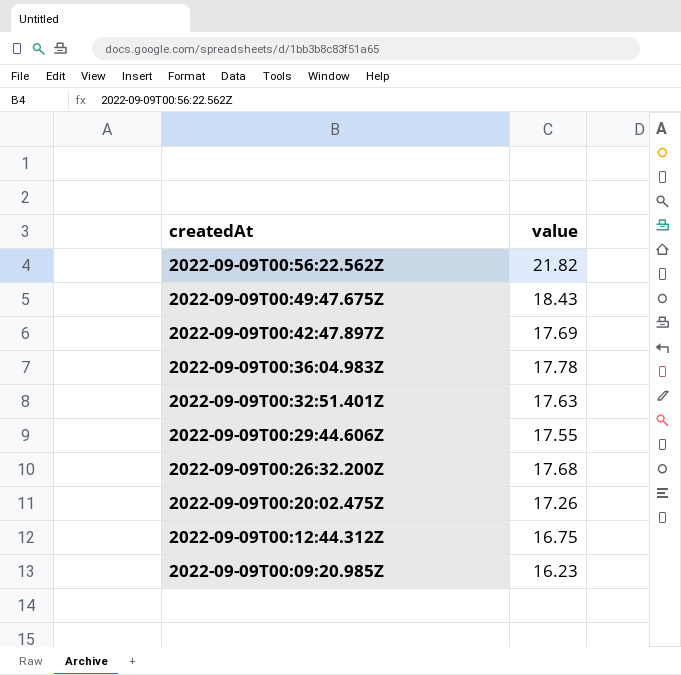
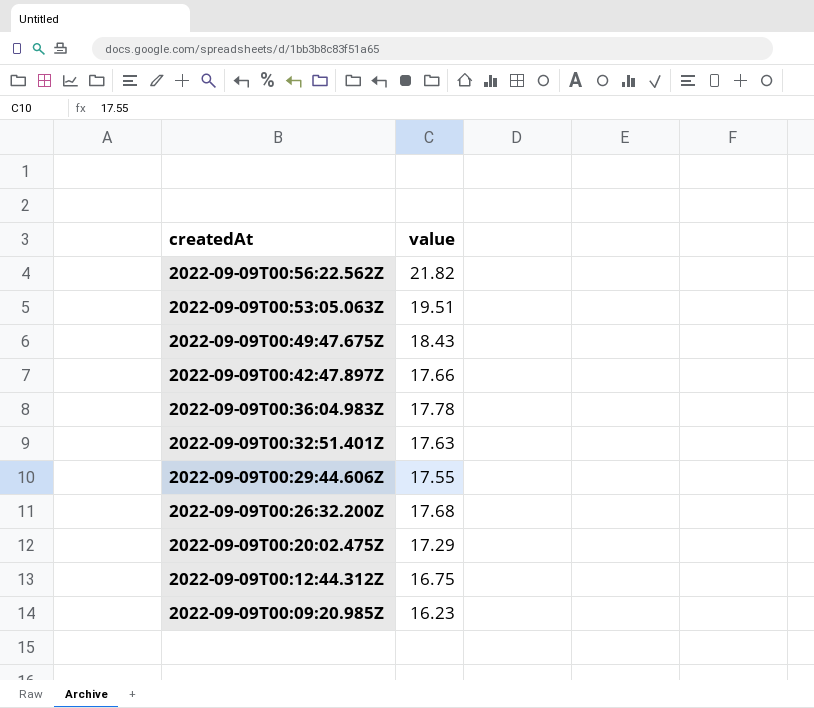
row 2022-09-09T00:53:05.063Z: none -> 19.51
2022-09-09T00:42:47.897Z | value: 17.69 -> 17.66
2022-09-09T00:20:02.475Z | value: 17.26 -> 17.29

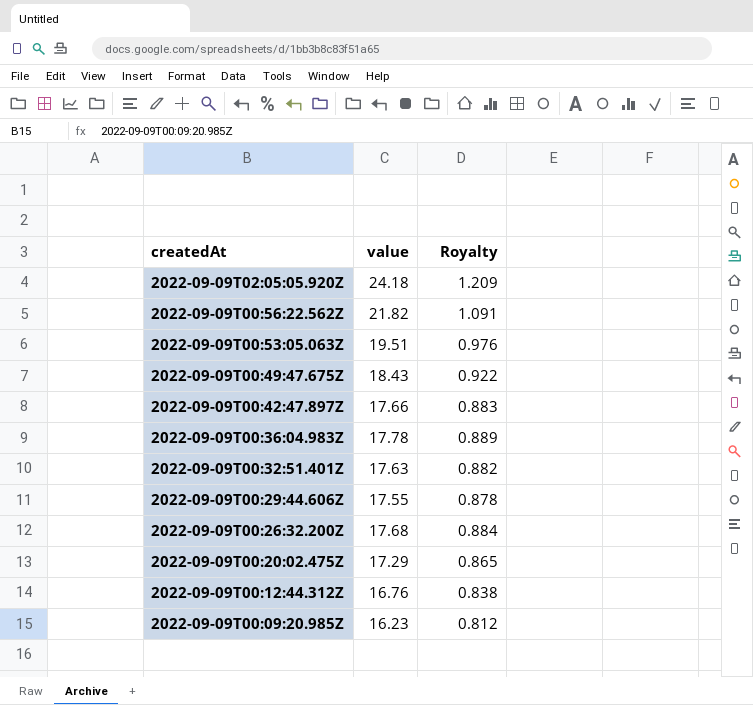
column Royalty | formula: none -> [value] * 0.05
row 2022-09-09T02:05:05.920Z: none -> 24.18 | 1.209
2022-09-09T00:12:44.312Z | value: 16.75 -> 16.76

